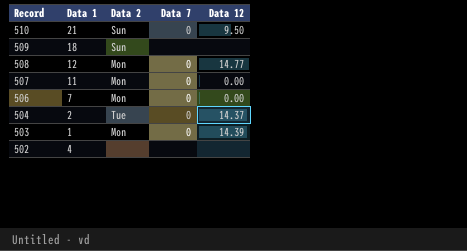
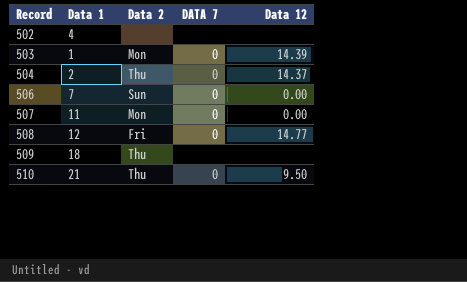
row order: Record descending -> Record ascending
column name: Data 7 -> DATA 7
504 | Data 2: Tue -> Thu
506 | Data 2: Mon -> Sun
508 | Data 2: Mon -> Fri
509 | Data 2: Sun -> Thu
510 | Data 2: Sun -> Thu

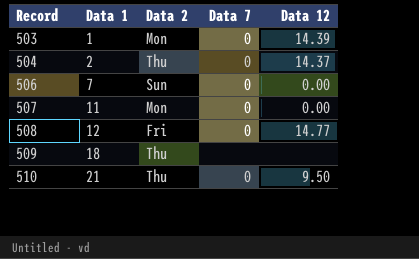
column name: DATA 7 -> Data 7
row 502: 4 | none | none | none -> none

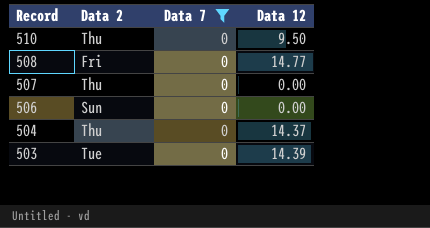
filter: none -> Data 7 = 0
row order: Record ascending -> Record descending
column Data 1 | position: 2 -> none
507 | Data 2: Mon -> Thu
503 | Data 2: Mon -> Tue

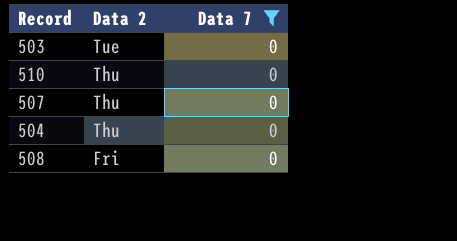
row order: Record descending -> Data 2 descending
column Data 12 | position: 4 -> none
row 506: Sun | 0 | 0.00 -> none

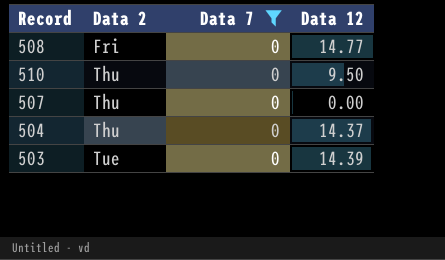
row order: Data 2 descending -> Data 2 ascending
column Data 12 | position: none -> 4

